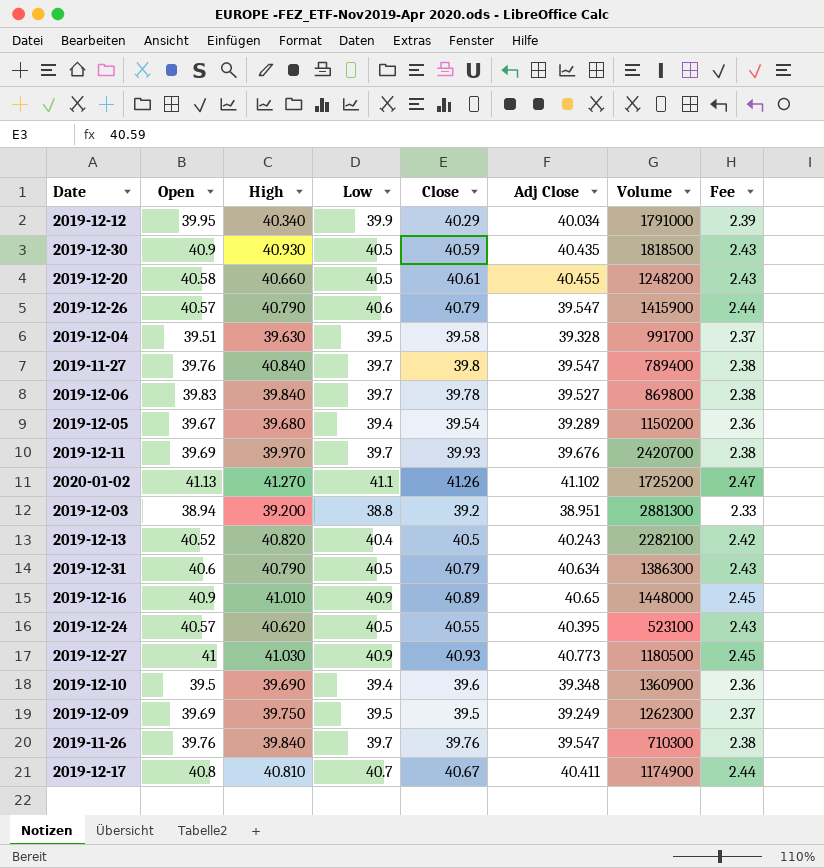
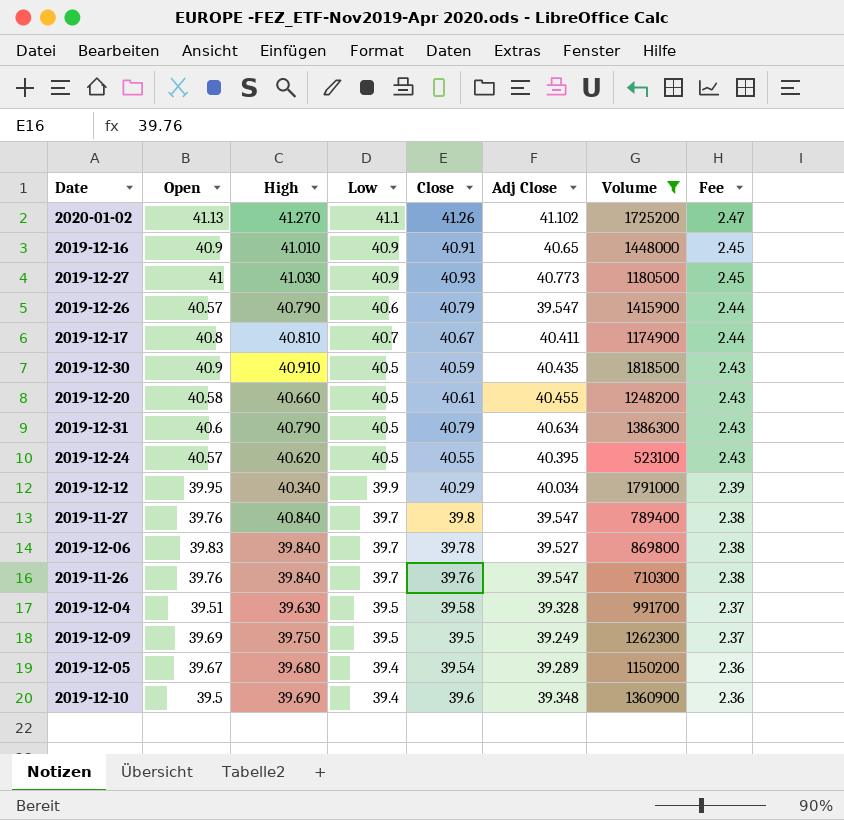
filter: none -> Volume <= 1818500
row order: none -> Fee descending
2019-12-16 | Close: 40.89 -> 40.91
2019-12-30 | High: 40.930 -> 40.910

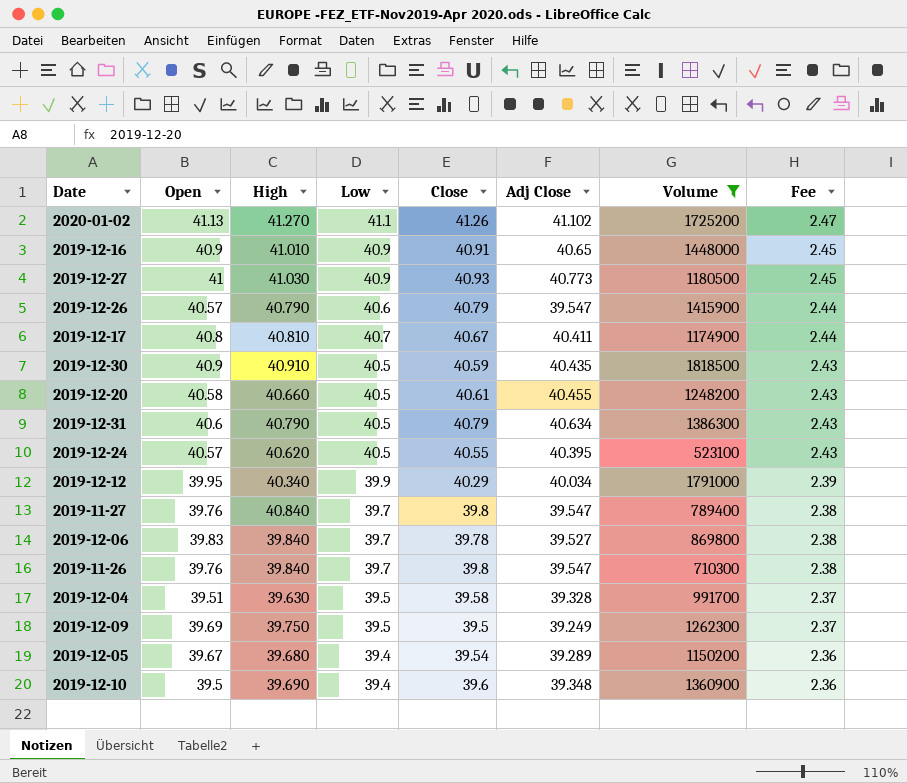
2019-11-26 | Close: 39.76 -> 39.8

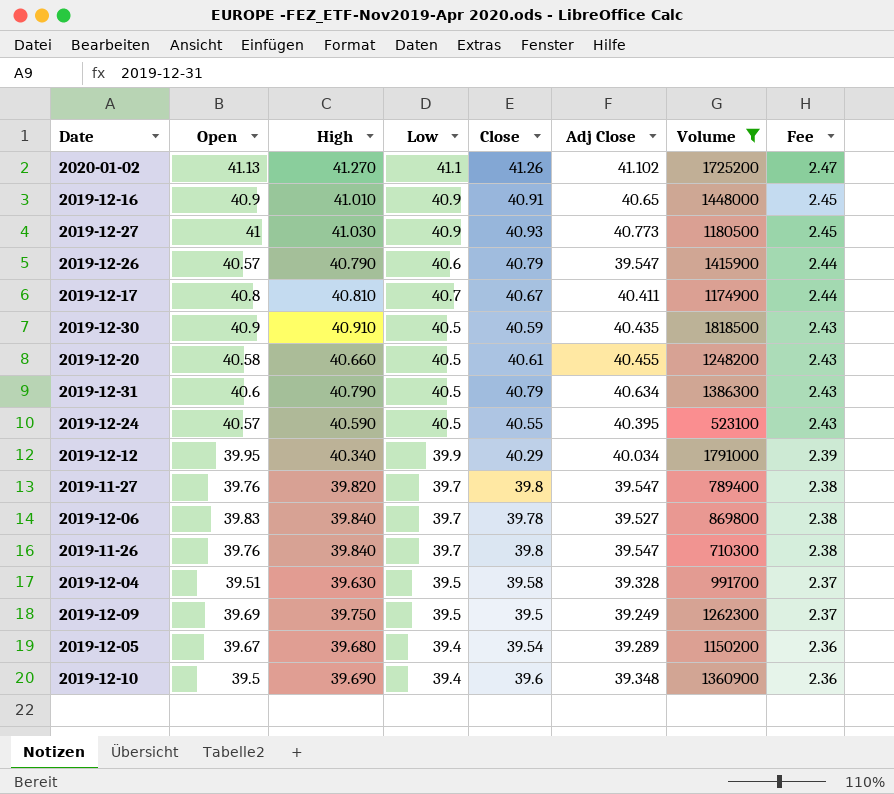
2019-12-24 | High: 40.620 -> 40.590
2019-11-27 | High: 40.840 -> 39.820

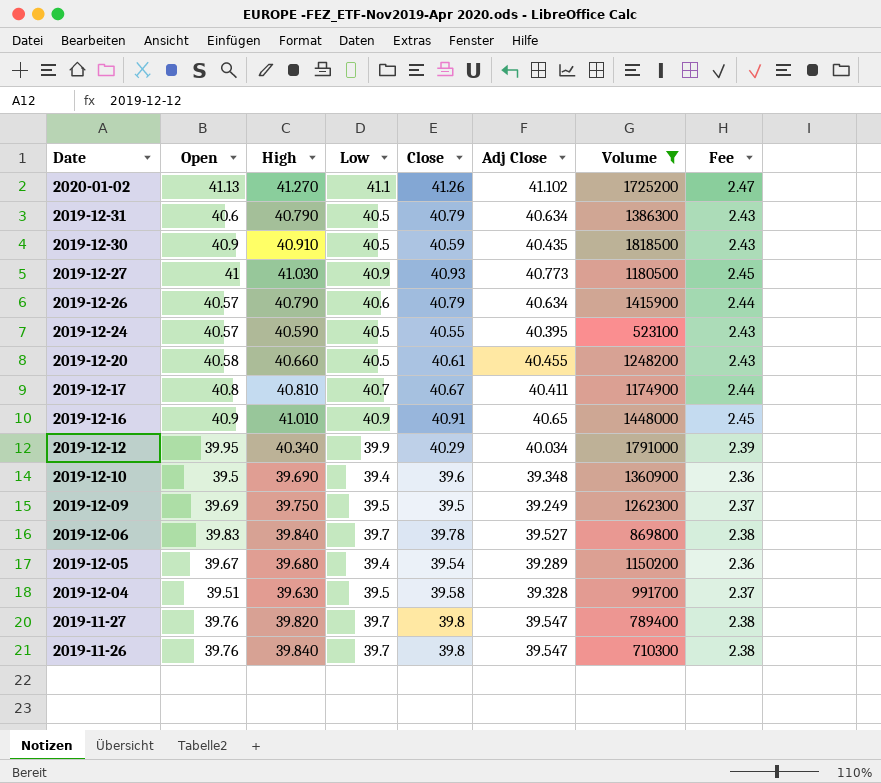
row order: Fee descending -> Date descending
2019-12-26 | Adj Close: 39.547 -> 40.634

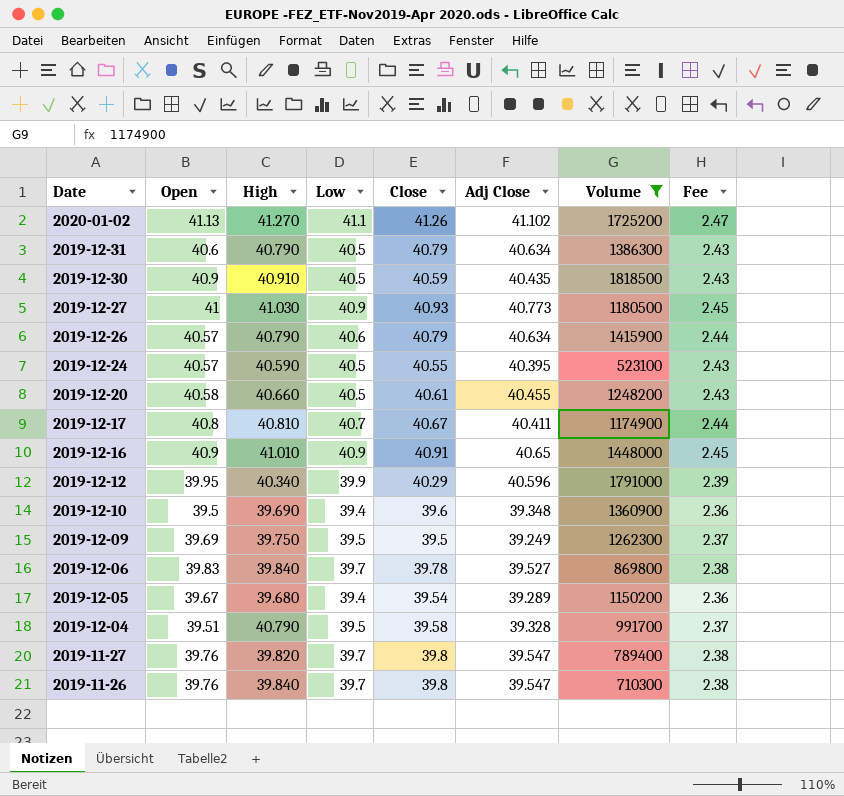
2019-12-12 | Adj Close: 40.034 -> 40.596
2019-12-04 | High: 39.630 -> 40.790

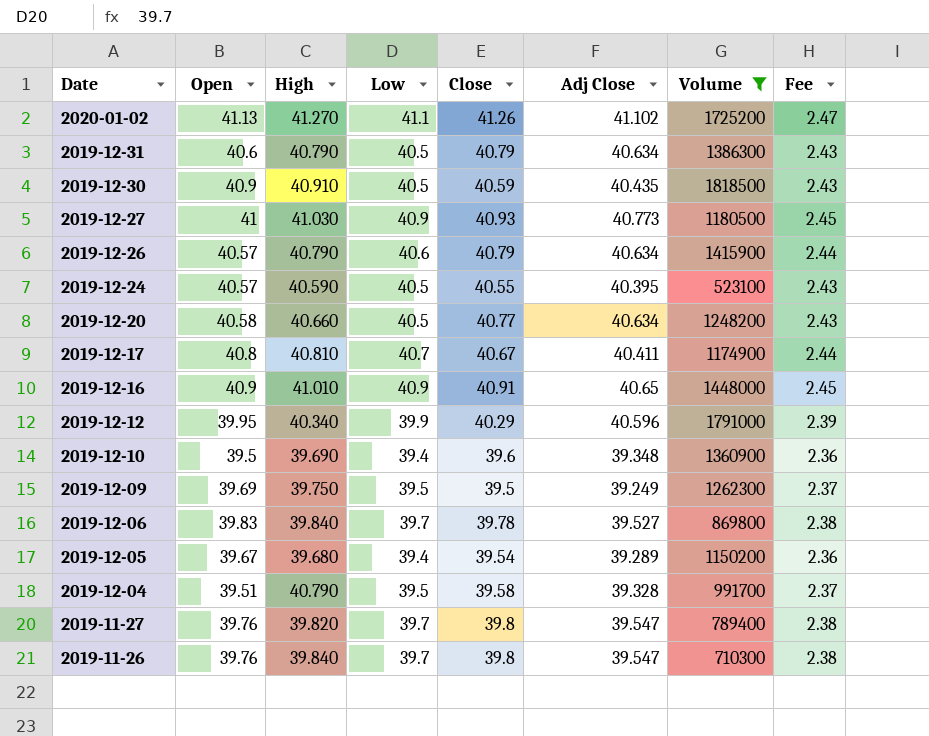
2019-12-20 | Close: 40.61 -> 40.77
2019-12-20 | Adj Close: 40.455 -> 40.634

